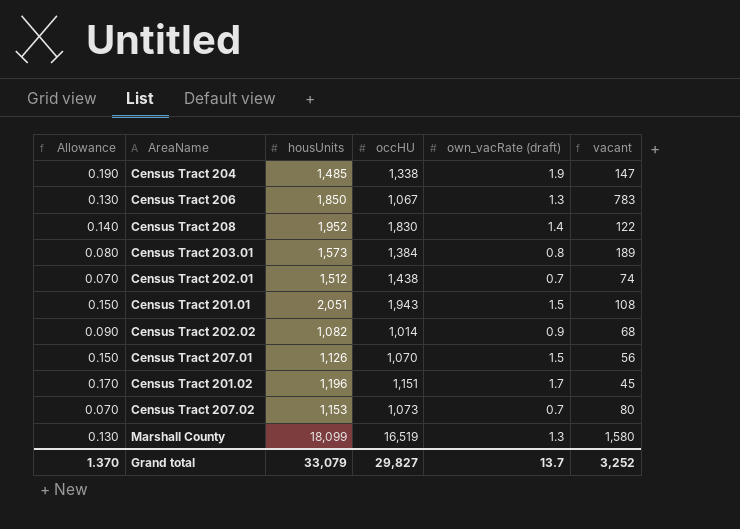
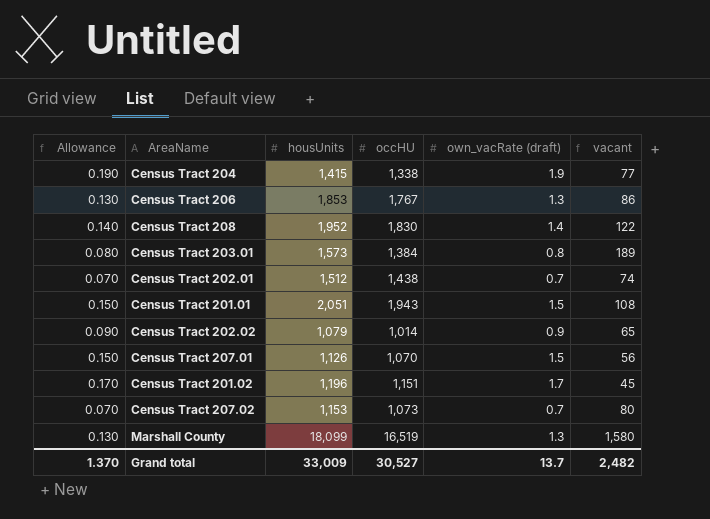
Census Tract 204 | housUnits: 1,485 -> 1,415
Census Tract 204 | vacant: 147 -> 77
Census Tract 206 | housUnits: 1,850 -> 1,853
Census Tract 206 | occHU: 1,067 -> 1,767
Census Tract 206 | vacant: 783 -> 86
Census Tract 202.02 | housUnits: 1,082 -> 1,079
Census Tract 202.02 | vacant: 68 -> 65
Grand total | housUnits: 33,079 -> 33,009
Grand total | occHU: 29,827 -> 30,527
Grand total | vacant: 3,252 -> 2,482

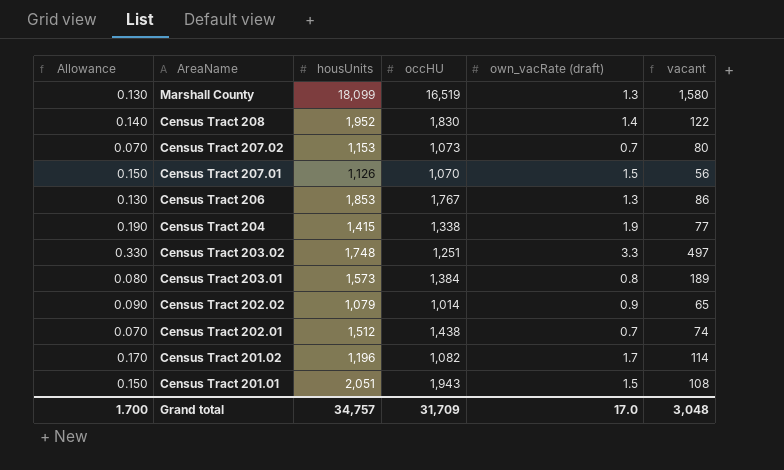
row order: none -> AreaName descending
row Census Tract 203.02: none -> 0.330 | 1,748 | 1,251 | 3.3 | 497
Census Tract 201.02 | occHU: 1,151 -> 1,082
Census Tract 201.02 | vacant: 45 -> 114
Grand total | Allowance: 1.370 -> 1.700
Grand total | housUnits: 33,009 -> 34,757
Grand total | occHU: 30,527 -> 31,709
Grand total | own_vacRate (draft): 13.7 -> 17.0
Grand total | vacant: 2,482 -> 3,048

